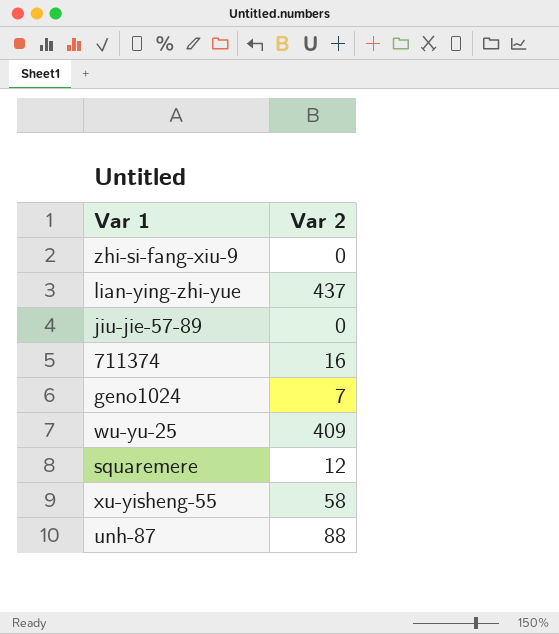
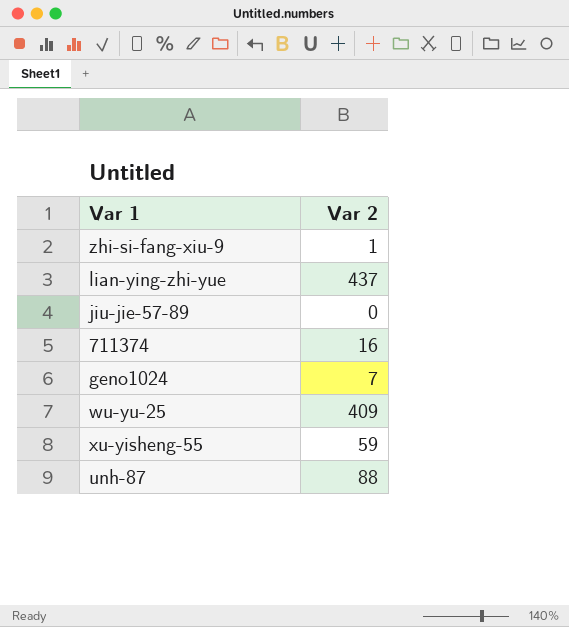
row squaremere: 12 -> none
zhi-si-fang-xiu-9 | Var 2: 0 -> 1
xu-yisheng-55 | Var 2: 58 -> 59

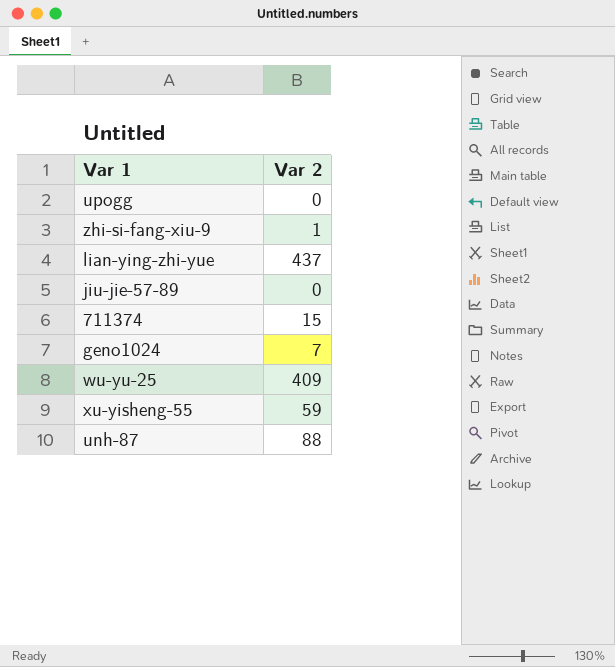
row upogg: none -> 0
711374 | Var 2: 16 -> 15

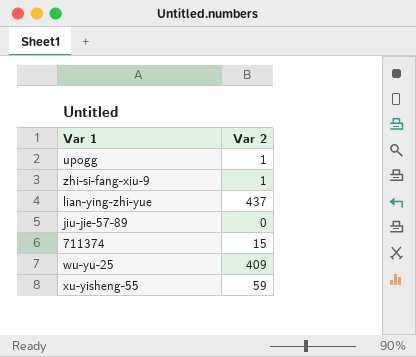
row geno1024: 7 -> none
row unh-87: 88 -> none
upogg | Var 2: 0 -> 1

